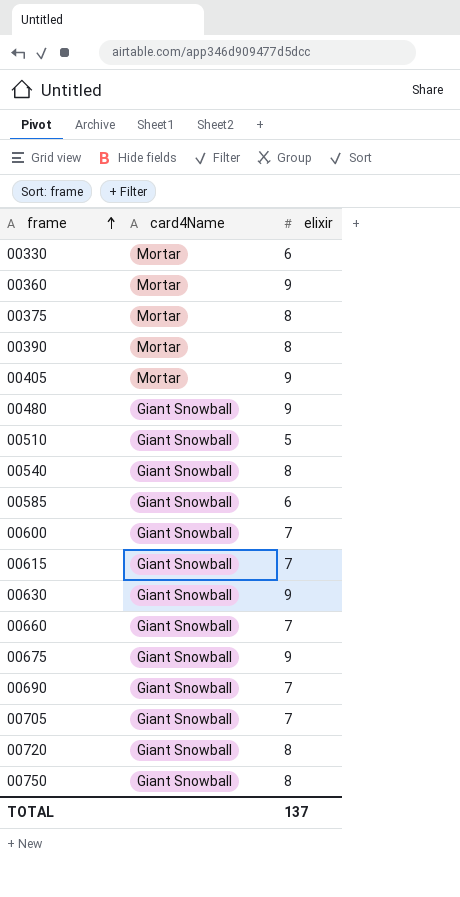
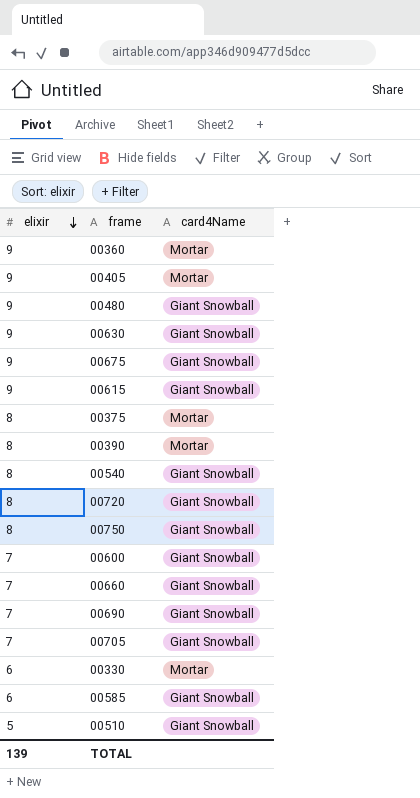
row order: frame ascending -> elixir descending
column elixir | position: 3 -> 1
00615 | elixir: 7 -> 9
TOTAL | elixir: 137 -> 139

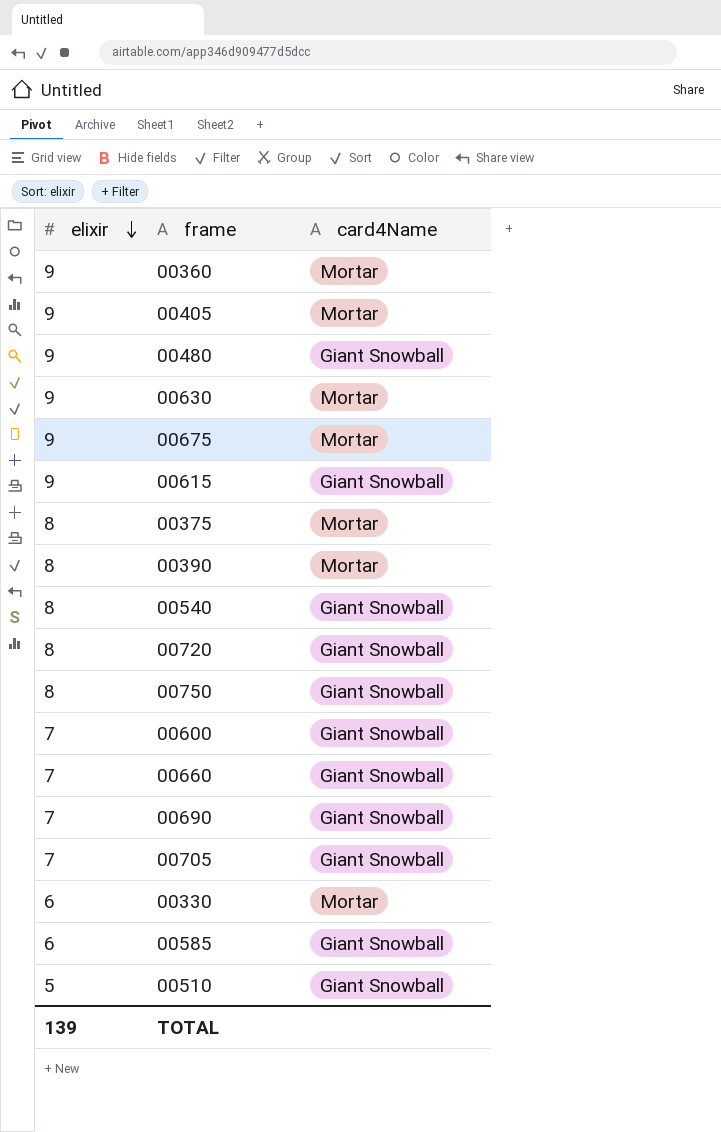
00630 | card4Name: Giant Snowball -> Mortar
00675 | card4Name: Giant Snowball -> Mortar

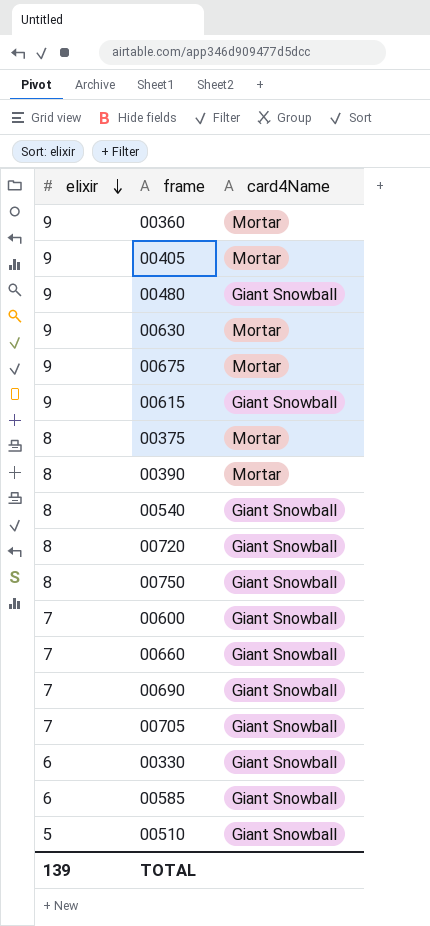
00330 | card4Name: Mortar -> Giant Snowball

